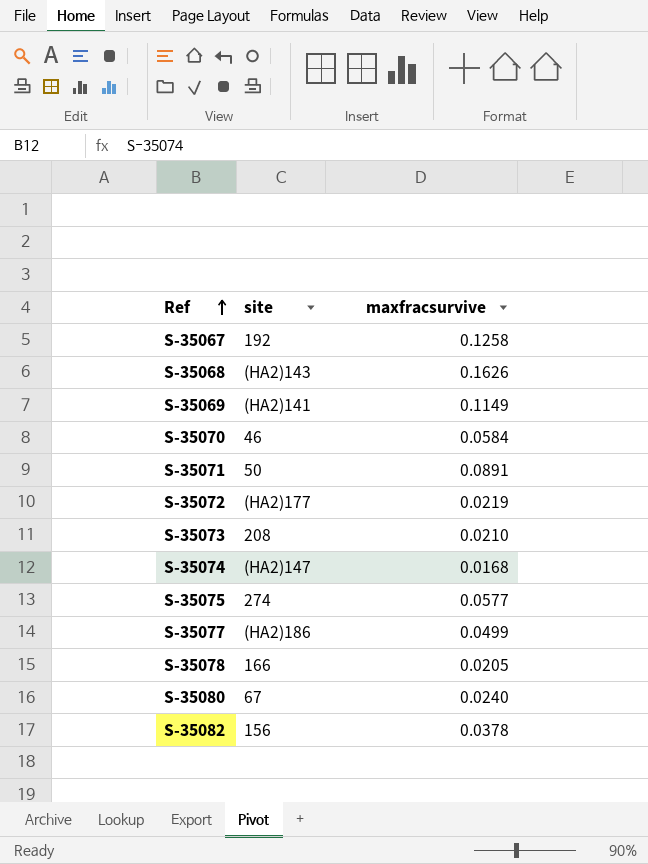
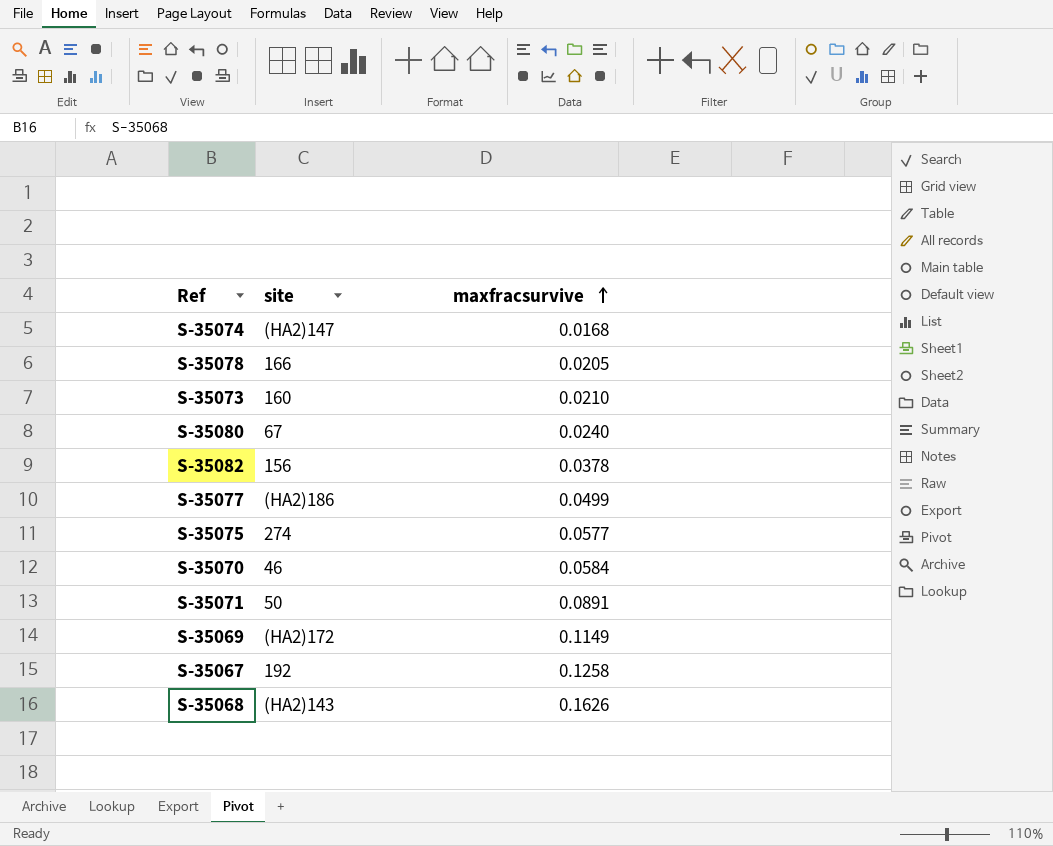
row order: Ref ascending -> maxfracsurvive ascending
row S-35072: (HA2)177 | 0.0219 -> none
S-35073 | site: 208 -> 160
S-35069 | site: (HA2)141 -> (HA2)172

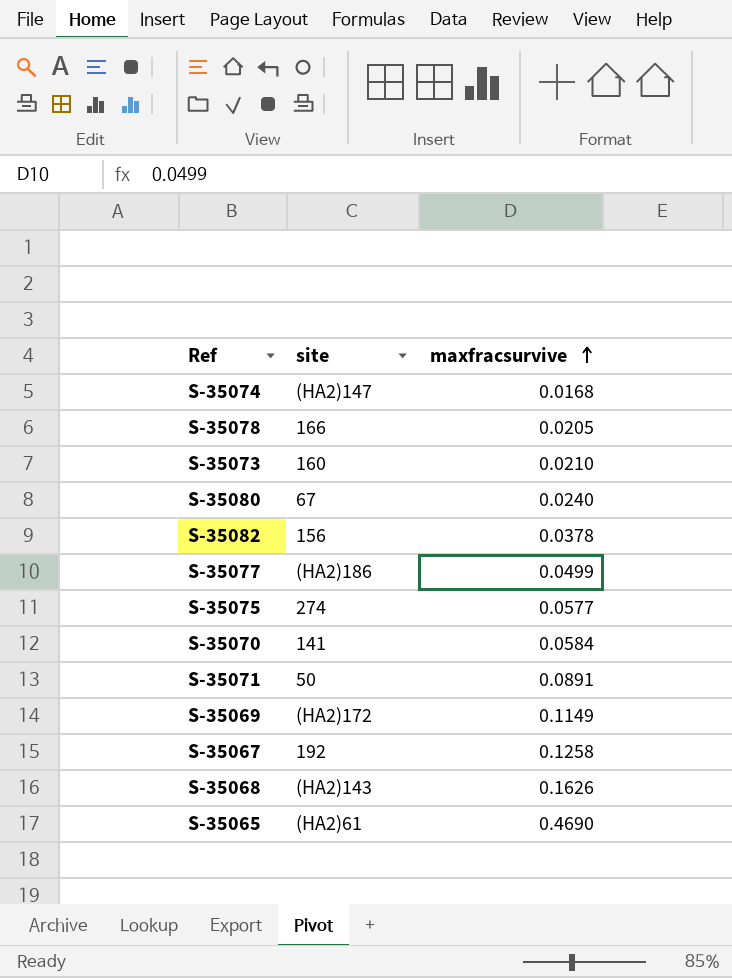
S-35070 | site: 46 -> 141
row S-35065: none -> (HA2)61 | 0.4690

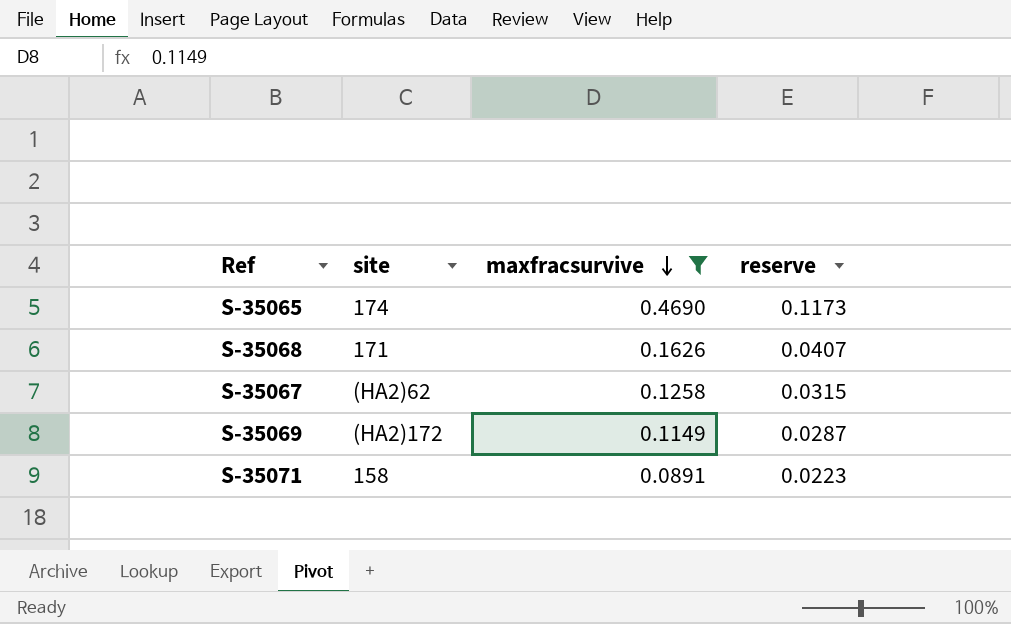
filter: none -> maxfracsurvive >= 0.0891
row order: maxfracsurvive ascending -> maxfracsurvive descending
column reserve | formula: none -> [maxfracsurvive] * 0.25
S-35065 | site: (HA2)61 -> 174
S-35068 | site: (HA2)143 -> 171
S-35067 | site: 192 -> (HA2)62
S-35071 | site: 50 -> 158

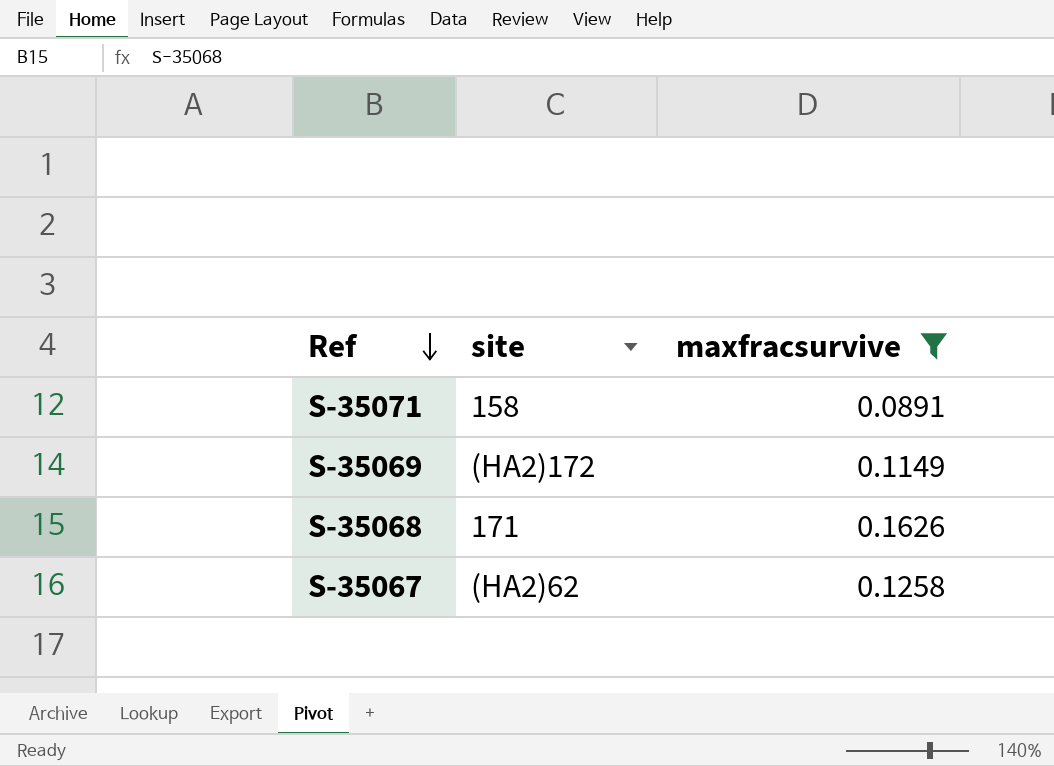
row order: maxfracsurvive descending -> Ref descending
column reserve | formula: [maxfracsurvive] * 0.25 -> none
row S-35065: 174 | 0.4690 | 0.1173 -> none

